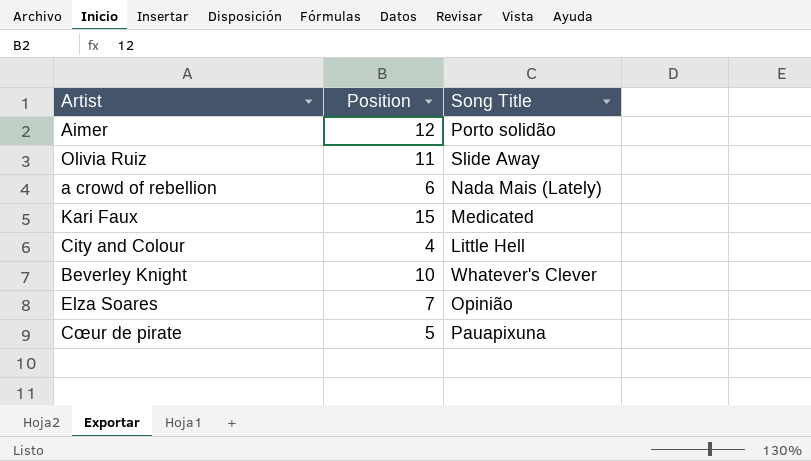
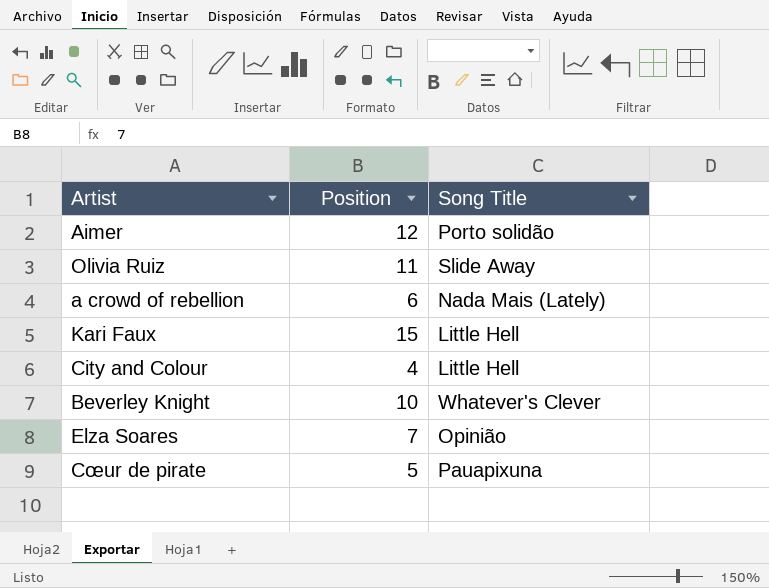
Kari Faux | Song Title: Medicated -> Little Hell

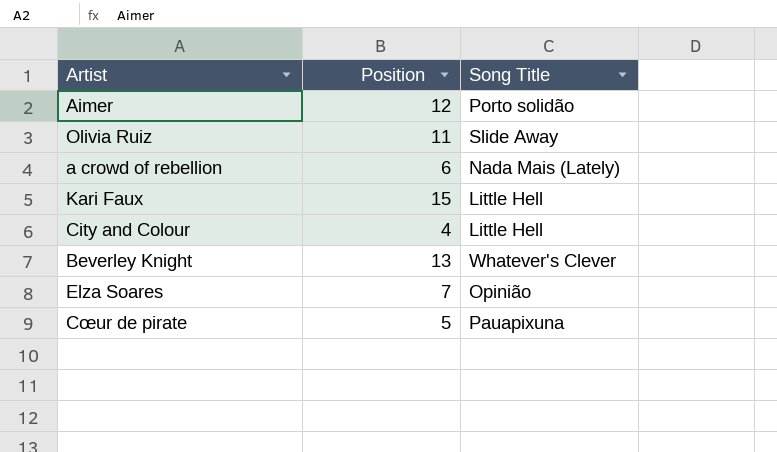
Beverley Knight | Position: 10 -> 13

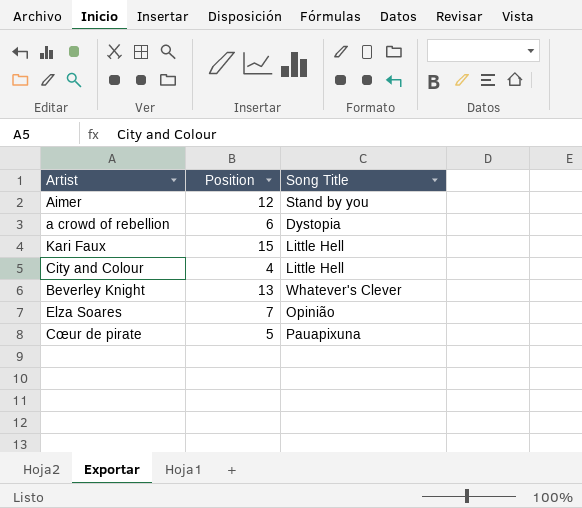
row Olivia Ruiz: 11 | Slide Away -> none
Aimer | Song Title: Porto solidão -> Stand by you
a crowd of rebellion | Song Title: Nada Mais (Lately) -> Dystopia

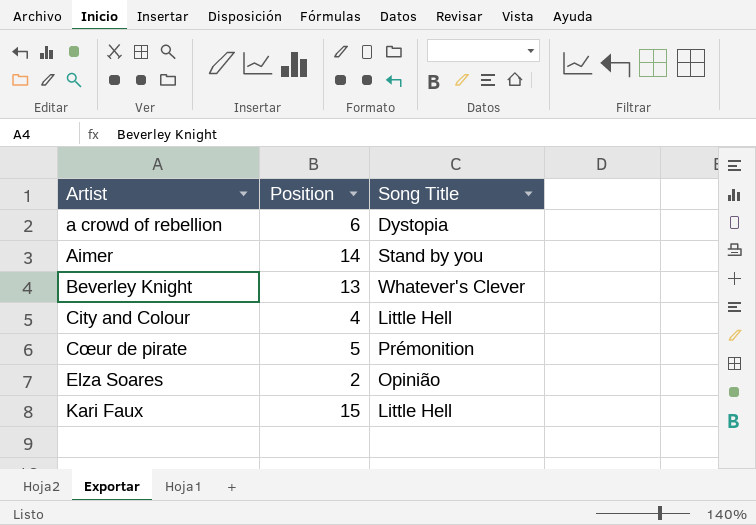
row order: none -> Artist ascending
Aimer | Position: 12 -> 14
Cœur de pirate | Song Title: Pauapixuna -> Prémonition
Elza Soares | Position: 7 -> 2

